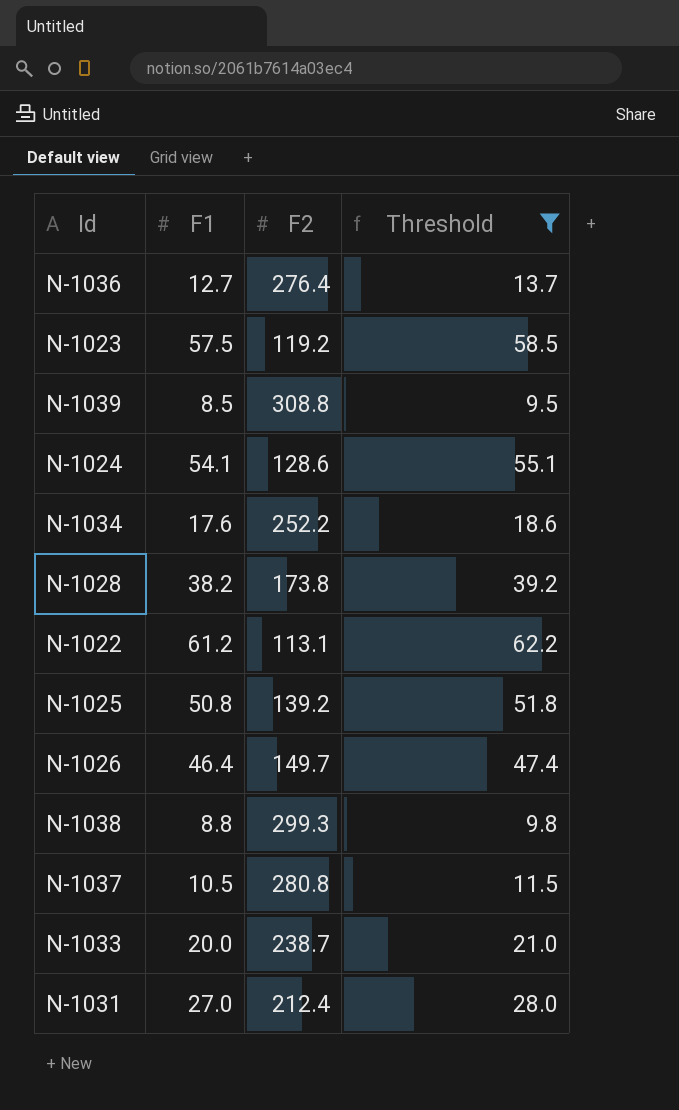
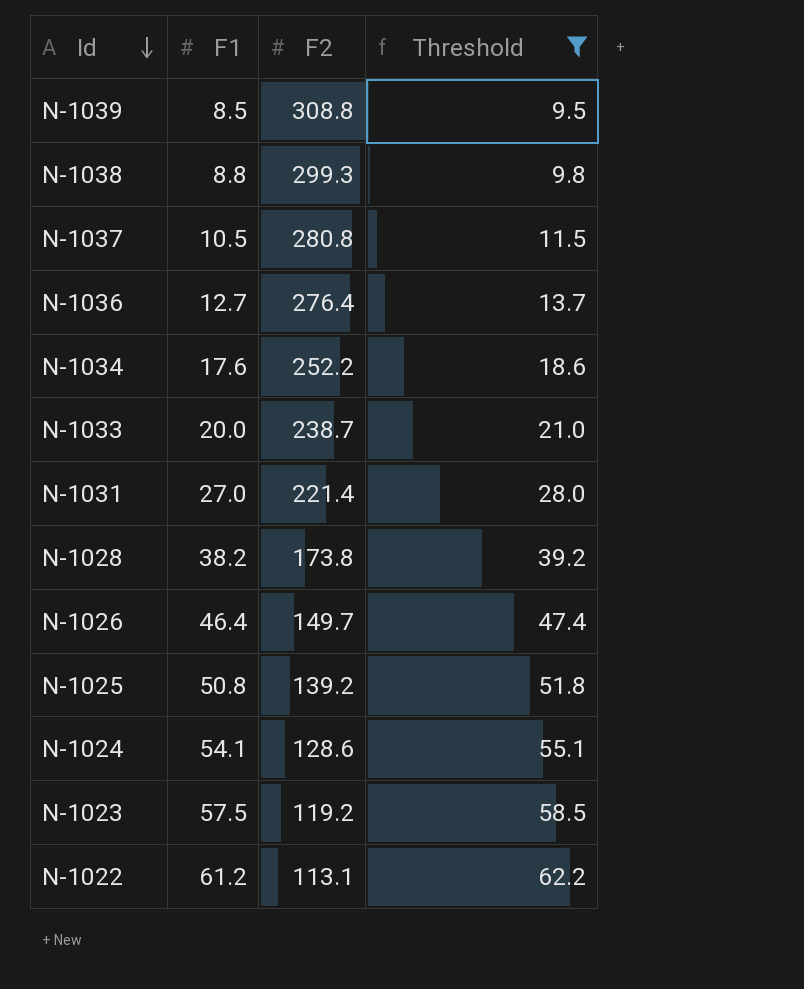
row order: none -> Id descending
N-1031 | F2: 212.4 -> 221.4

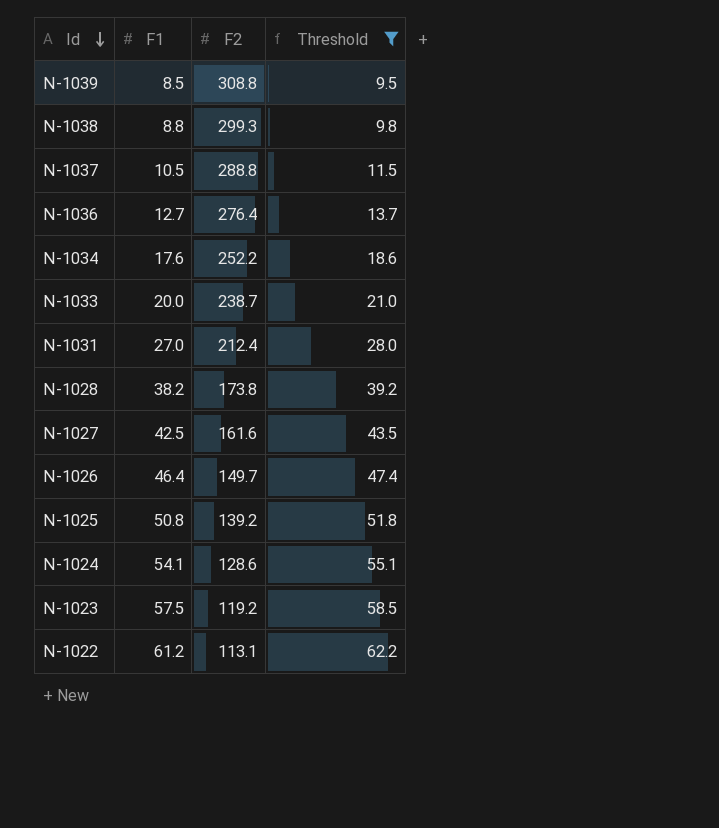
N-1037 | F2: 280.8 -> 288.8
N-1031 | F2: 221.4 -> 212.4
row N-1027: none -> 42.5 | 161.6 | 43.5

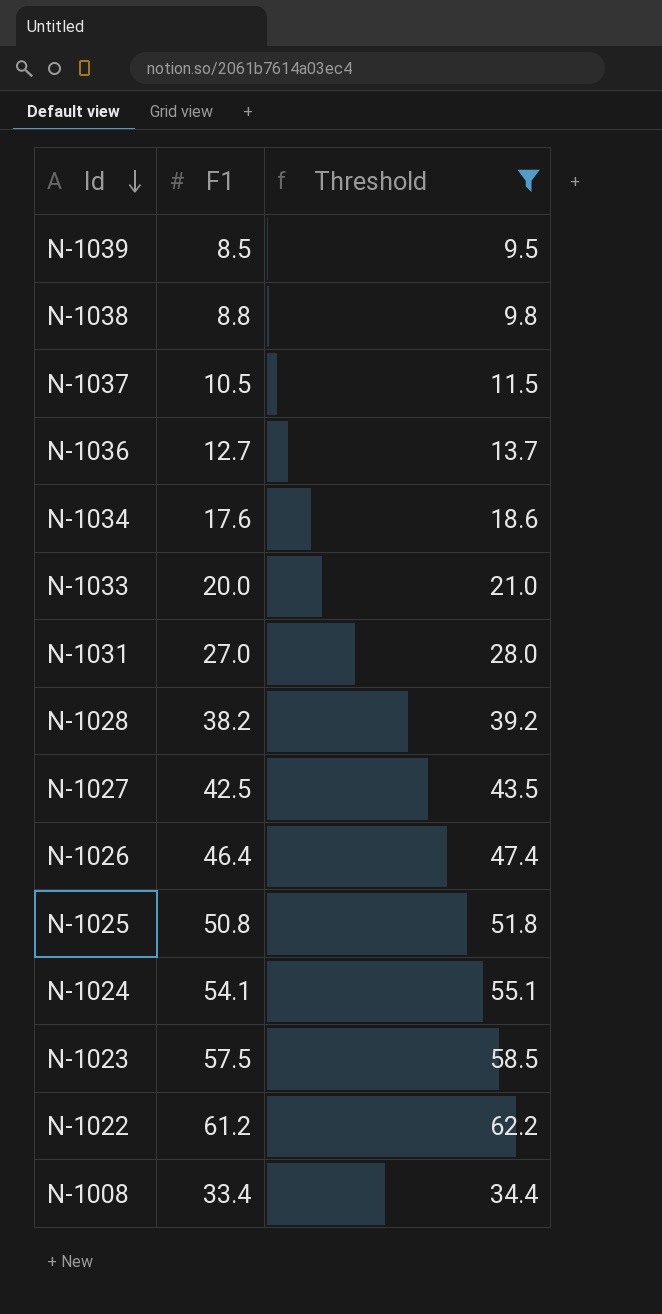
column F2 | position: 3 -> none
row N-1008: none -> 33.4 | 34.4

